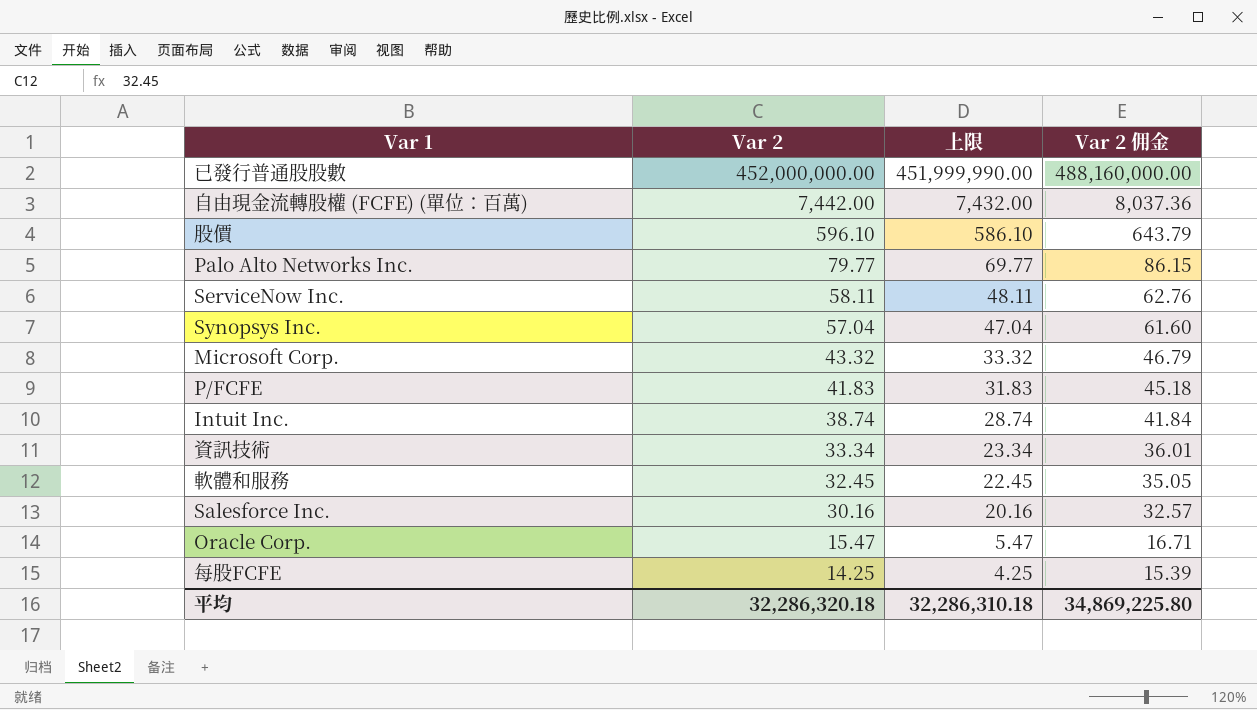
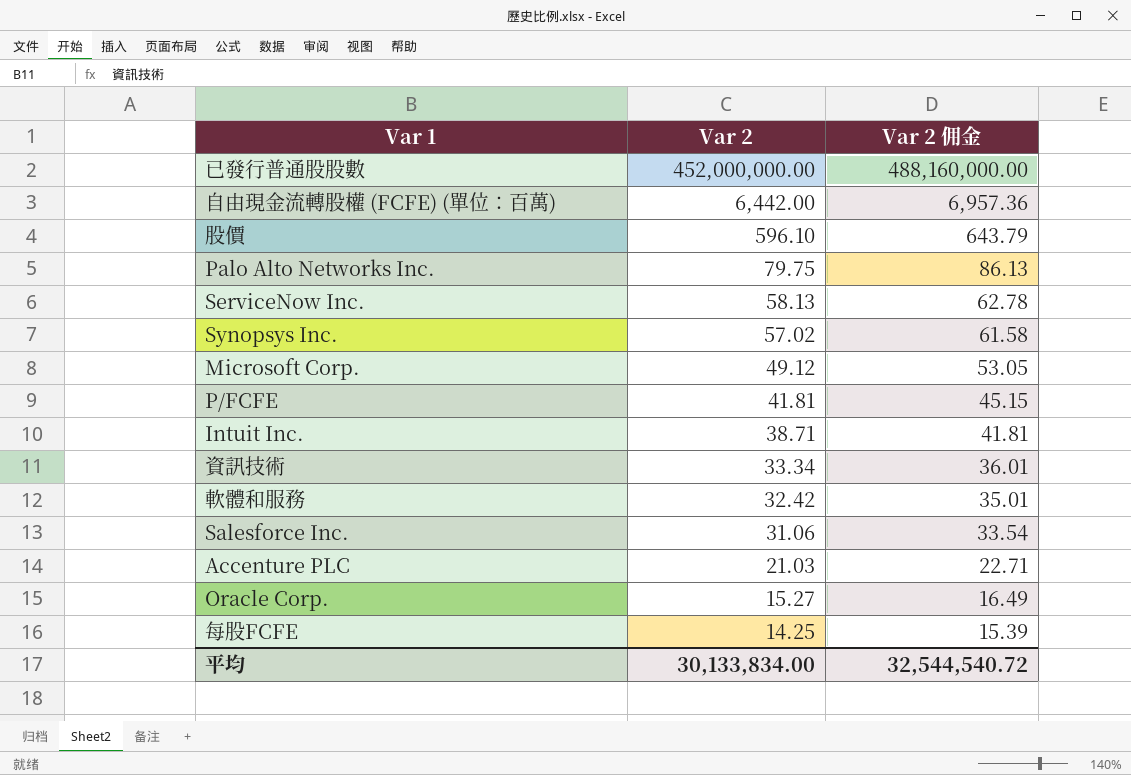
column 上限 | formula: [Var 2] - 10 -> none
自由現金流轉股權 (FCFE) (單位：百萬) | Var 2: 7,442.00 -> 6,442.00
自由現金流轉股權 (FCFE) (單位：百萬) | Var 2 佣金: 8,037.36 -> 6,957.36
Palo Alto Networks Inc. | Var 2: 79.77 -> 79.75
Palo Alto Networks Inc. | Var 2 佣金: 86.15 -> 86.13
ServiceNow Inc. | Var 2: 58.11 -> 58.13
ServiceNow Inc. | Var 2 佣金: 62.76 -> 62.78
Synopsys Inc. | Var 2: 57.04 -> 57.02
Synopsys Inc. | Var 2 佣金: 61.60 -> 61.58
Microsoft Corp. | Var 2: 43.32 -> 49.12
Microsoft Corp. | Var 2 佣金: 46.79 -> 53.05
P/FCFE | Var 2: 41.83 -> 41.81
P/FCFE | Var 2 佣金: 45.18 -> 45.15
Intuit Inc. | Var 2: 38.74 -> 38.71
Intuit Inc. | Var 2 佣金: 41.84 -> 41.81
軟體和服務 | Var 2: 32.45 -> 32.42
軟體和服務 | Var 2 佣金: 35.05 -> 35.01
Salesforce Inc. | Var 2: 30.16 -> 31.06
Salesforce Inc. | Var 2 佣金: 32.57 -> 33.54
row Accenture PLC: none -> 21.03 | 22.71
Oracle Corp. | Var 2: 15.47 -> 15.27
Oracle Corp. | Var 2 佣金: 16.71 -> 16.49
平均 | Var 2: 32,286,320.18 -> 30,133,834.00
平均 | Var 2 佣金: 34,869,225.80 -> 32,544,540.72

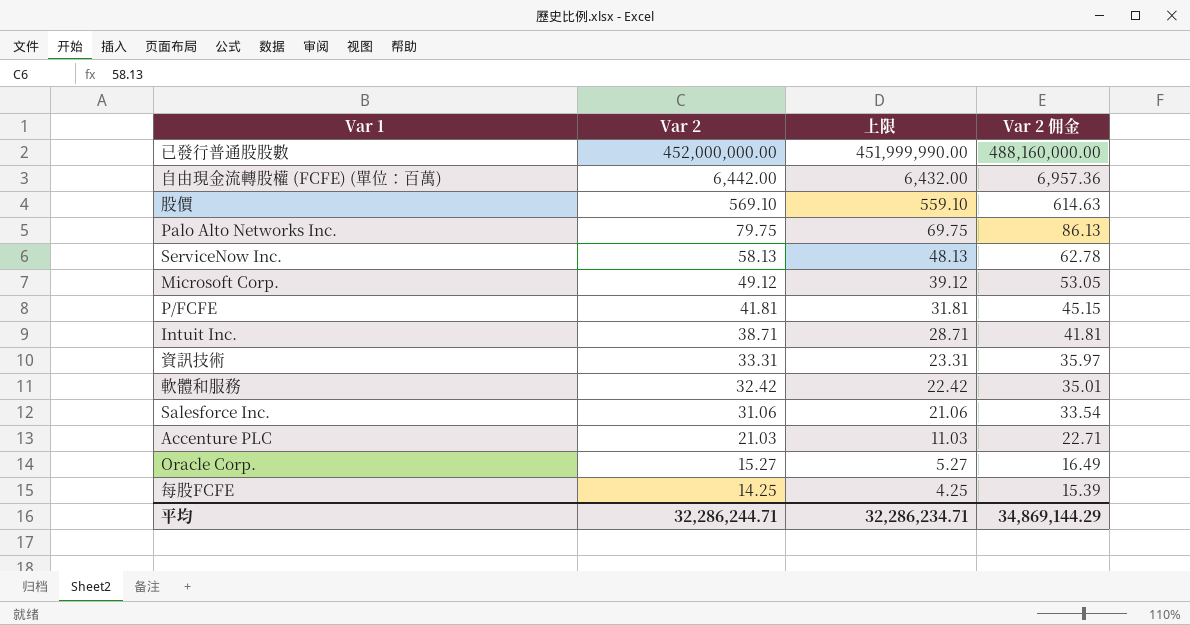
column 上限 | formula: none -> [Var 2] - 10
row Synopsys Inc.: 57.02 | 61.58 -> none
股價 | Var 2: 596.10 -> 569.10
股價 | Var 2 佣金: 643.79 -> 614.63
資訊技術 | Var 2: 33.34 -> 33.31
資訊技術 | Var 2 佣金: 36.01 -> 35.97
平均 | Var 2: 30,133,834.00 -> 32,286,244.71
平均 | Var 2 佣金: 32,544,540.72 -> 34,869,144.29

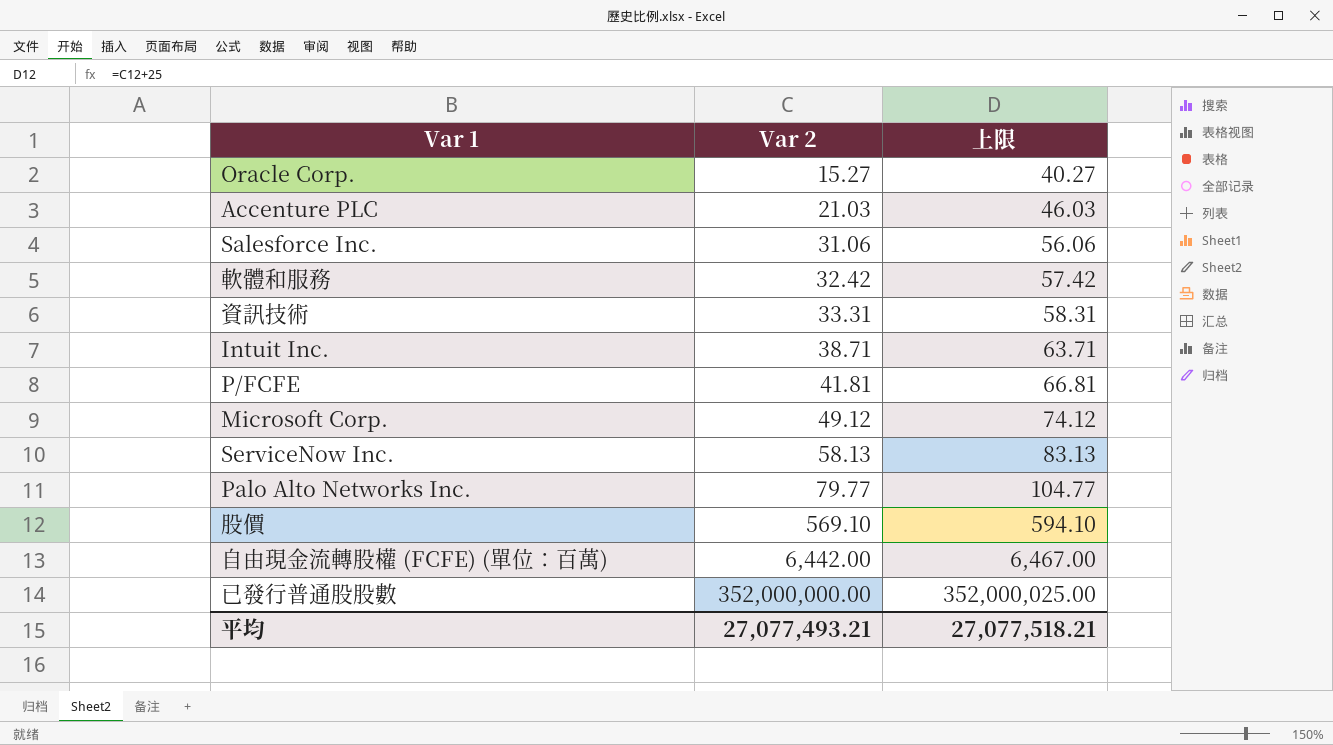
row order: Var 2 descending -> Var 2 ascending
column Var 2 佣金 | formula: [Var 2] * 1.08 -> none
column 上限 | formula: [Var 2] - 10 -> [Var 2] + 25
row 每股FCFE: 14.25 | 4.25 | 15.39 -> none
Palo Alto Networks Inc. | Var 2: 79.75 -> 79.77
已發行普通股股數 | Var 2: 452,000,000.00 -> 352,000,000.00
平均 | Var 2: 32,286,244.71 -> 27,077,493.21
平均 | 上限: 32,286,234.71 -> 27,077,518.21

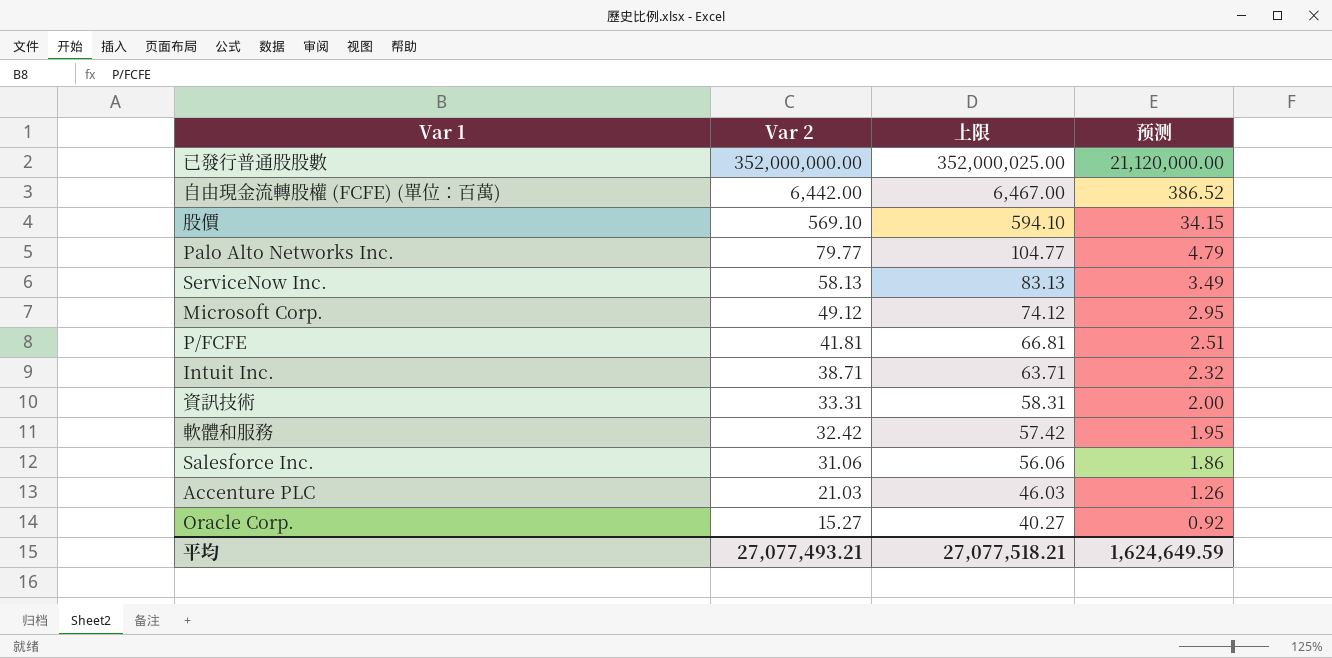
row order: Var 2 ascending -> Var 2 descending
column 预测 | formula: none -> [Var 2] * 0.06

